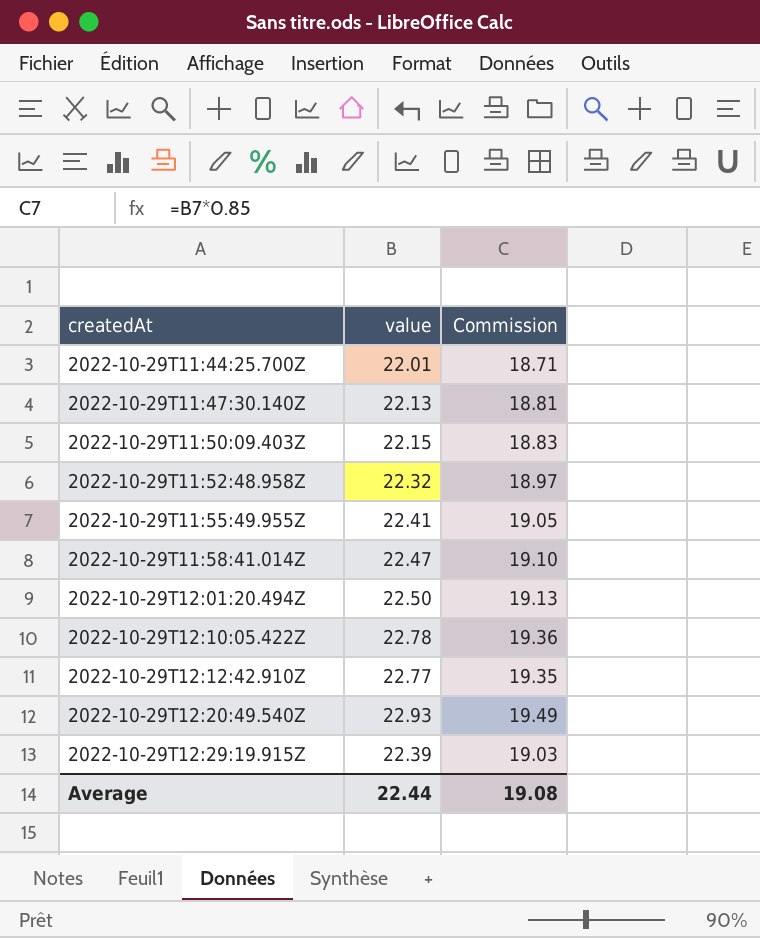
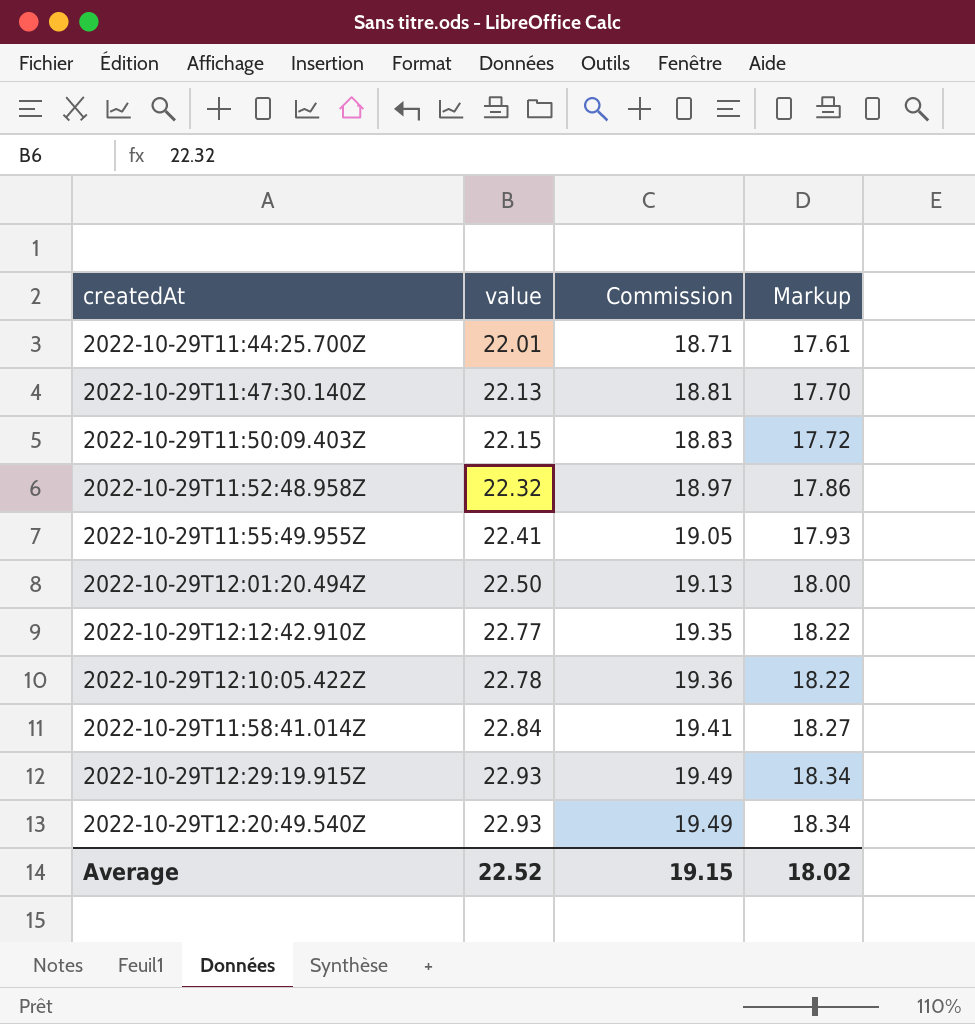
row order: createdAt ascending -> value ascending
column Markup | formula: none -> [value] * 0.8
2022-10-29T11:58:41.014Z | value: 22.47 -> 22.84
2022-10-29T11:58:41.014Z | Commission: 19.10 -> 19.41
2022-10-29T12:29:19.915Z | value: 22.39 -> 22.93
2022-10-29T12:29:19.915Z | Commission: 19.03 -> 19.49
Average | value: 22.44 -> 22.52
Average | Commission: 19.08 -> 19.15

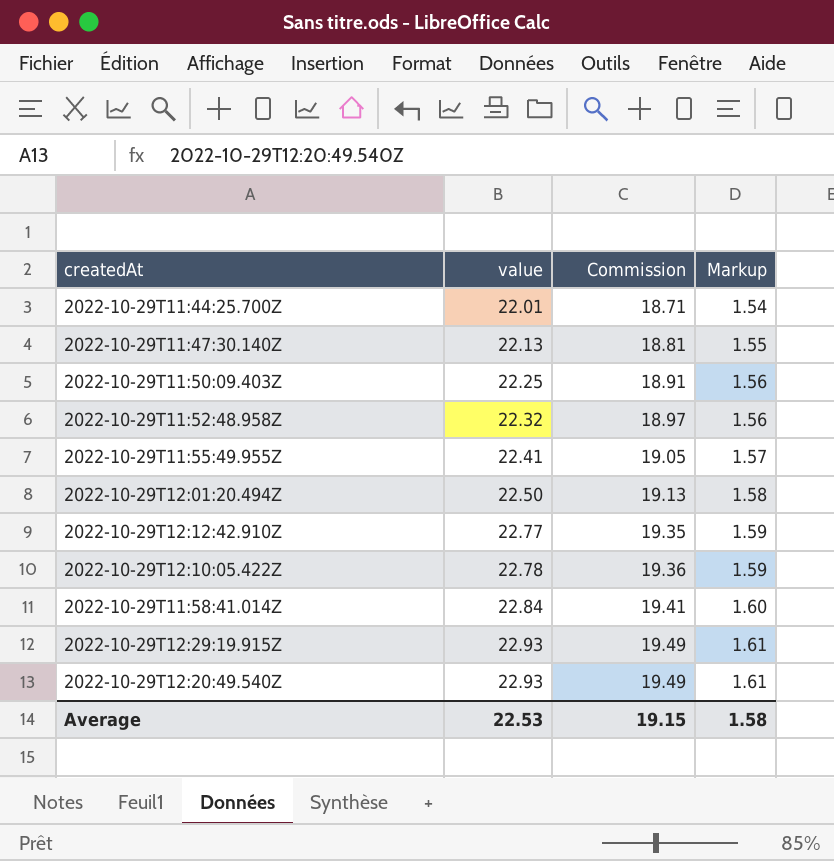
column Markup | formula: [value] * 0.8 -> [value] * 0.07
2022-10-29T11:50:09.403Z | value: 22.15 -> 22.25
2022-10-29T11:50:09.403Z | Commission: 18.83 -> 18.91
Average | value: 22.52 -> 22.53
Average | Markup: 18.02 -> 1.58

